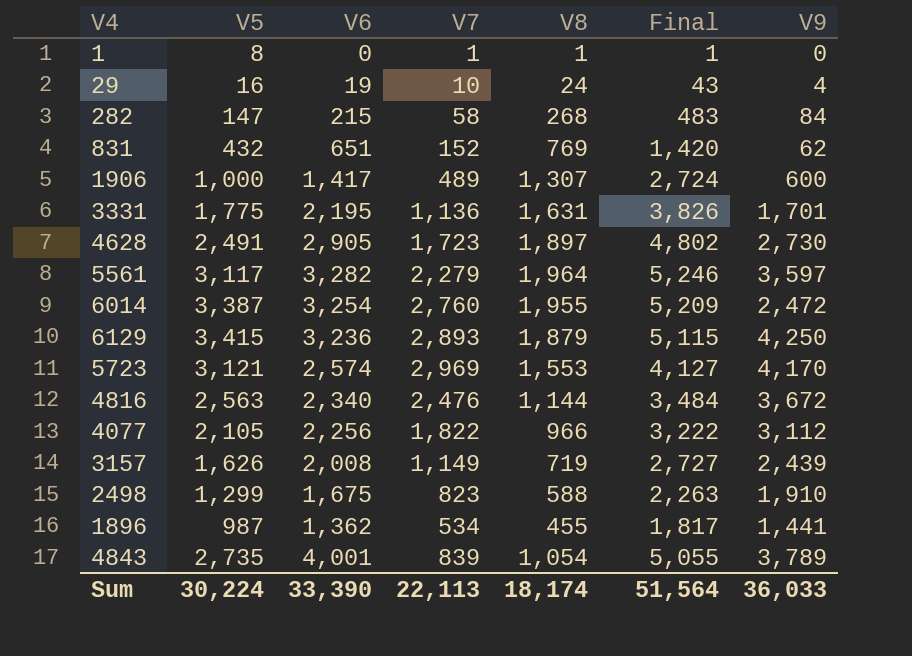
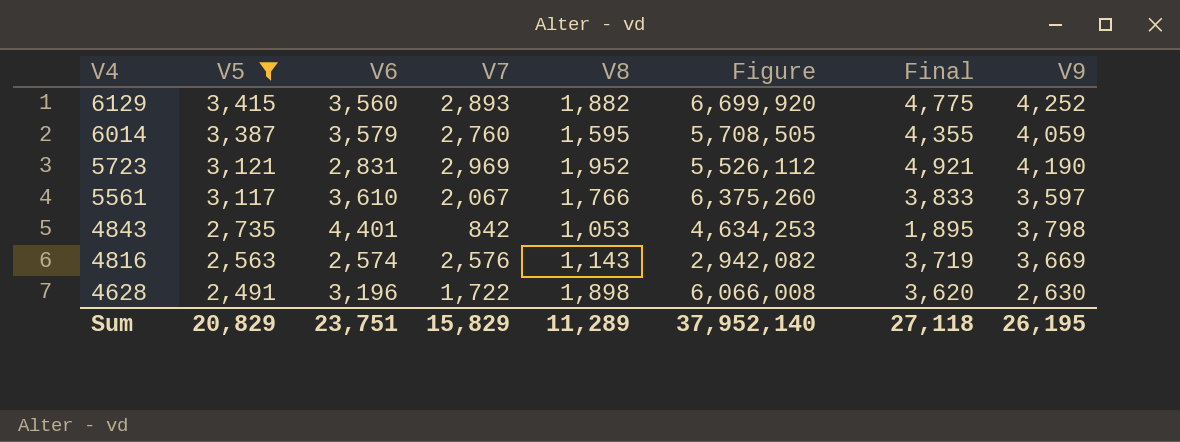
filter: none -> V5 >= 2,491
row order: none -> V4 descending
column Figure | formula: none -> [V6] * [V8]
column Final | formula: [V6] + [V8] -> [V7] + [V8]
6129 | V6: 3,236 -> 3,560
6129 | V8: 1,879 -> 1,882
6129 | V9: 4,250 -> 4,252
6014 | V6: 3,254 -> 3,579
6014 | V8: 1,955 -> 1,595
6014 | V9: 2,472 -> 4,059
5723 | V6: 2,574 -> 2,831
5723 | V8: 1,553 -> 1,952
5723 | V9: 4,170 -> 4,190
5561 | V6: 3,282 -> 3,610
5561 | V7: 2,279 -> 2,067
5561 | V8: 1,964 -> 1,766
4843 | V6: 4,001 -> 4,401
4843 | V7: 839 -> 842
4843 | V8: 1,054 -> 1,053
4843 | V9: 3,789 -> 3,798
4816 | V6: 2,340 -> 2,574
4816 | V7: 2,476 -> 2,576
4816 | V8: 1,144 -> 1,143
4816 | V9: 3,672 -> 3,669
4628 | V6: 2,905 -> 3,196
4628 | V7: 1,723 -> 1,722
4628 | V8: 1,897 -> 1,898
4628 | V9: 2,730 -> 2,630
Sum | V5: 30,224 -> 20,829
Sum | V6: 33,390 -> 23,751
Sum | V7: 22,113 -> 15,829
Sum | V8: 18,174 -> 11,289
Sum | Final: 51,564 -> 27,118
Sum | V9: 36,033 -> 26,195

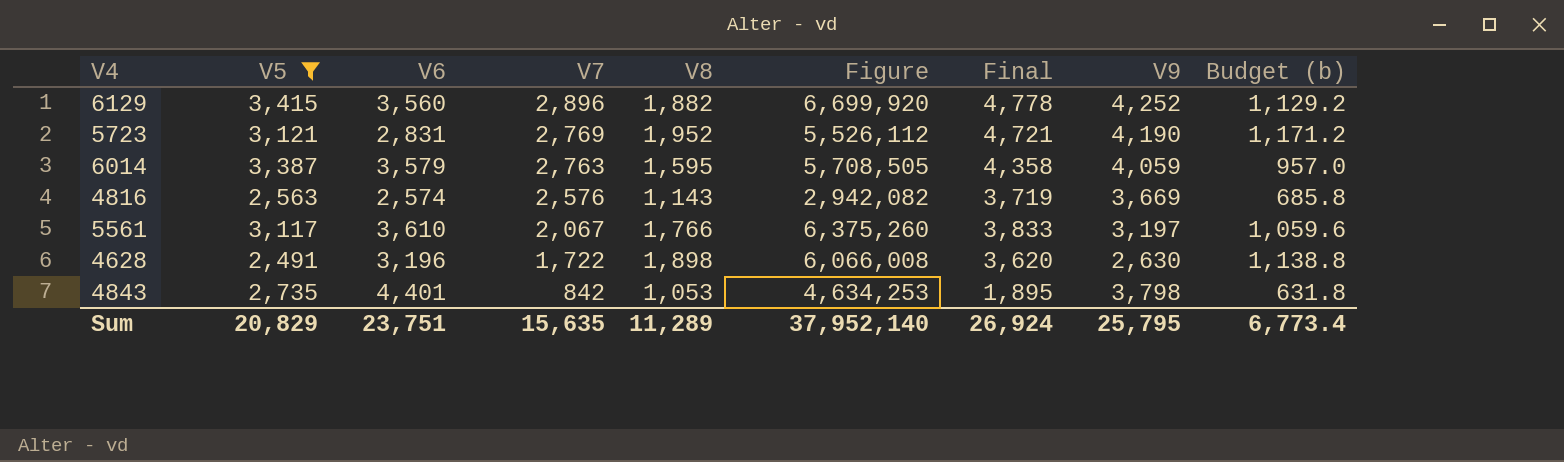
row order: V4 descending -> V7 descending
column Budget (b) | formula: none -> [V8] * 0.6
6129 | V7: 2,893 -> 2,896
6129 | Final: 4,775 -> 4,778
5723 | V7: 2,969 -> 2,769
5723 | Final: 4,921 -> 4,721
6014 | V7: 2,760 -> 2,763
6014 | Final: 4,355 -> 4,358
5561 | V9: 3,597 -> 3,197
Sum | V7: 15,829 -> 15,635
Sum | Final: 27,118 -> 26,924
Sum | V9: 26,195 -> 25,795

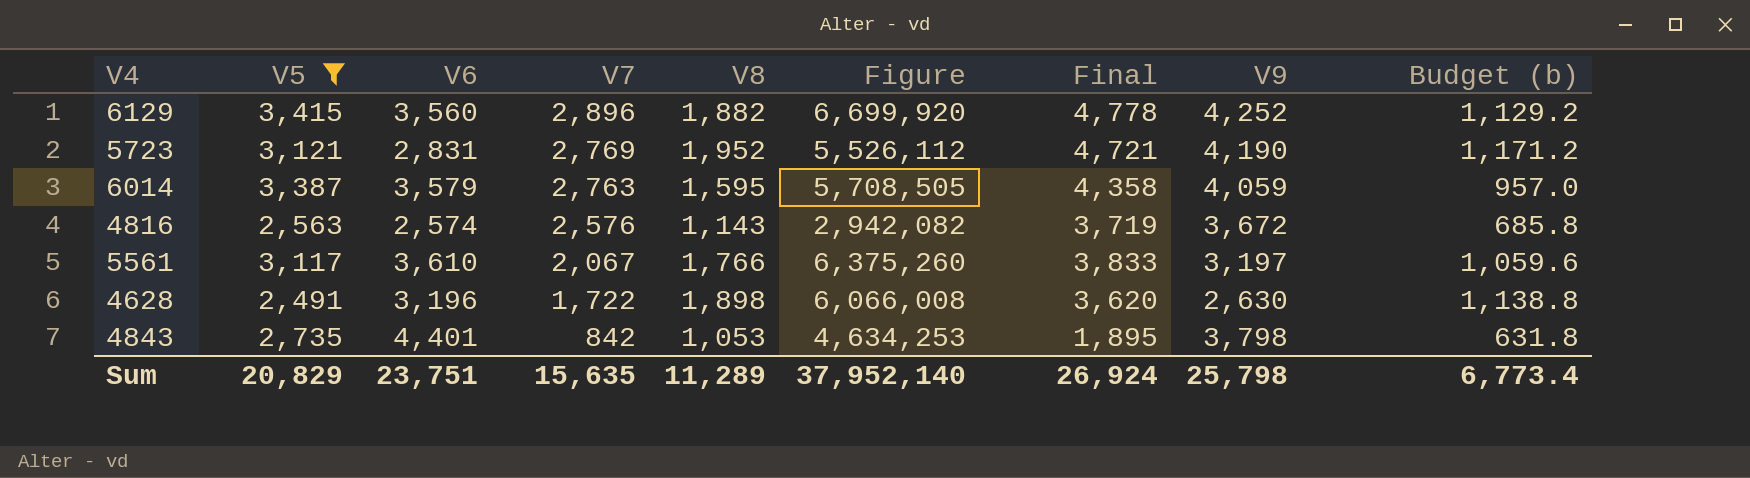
4816 | V9: 3,669 -> 3,672
Sum | V9: 25,795 -> 25,798

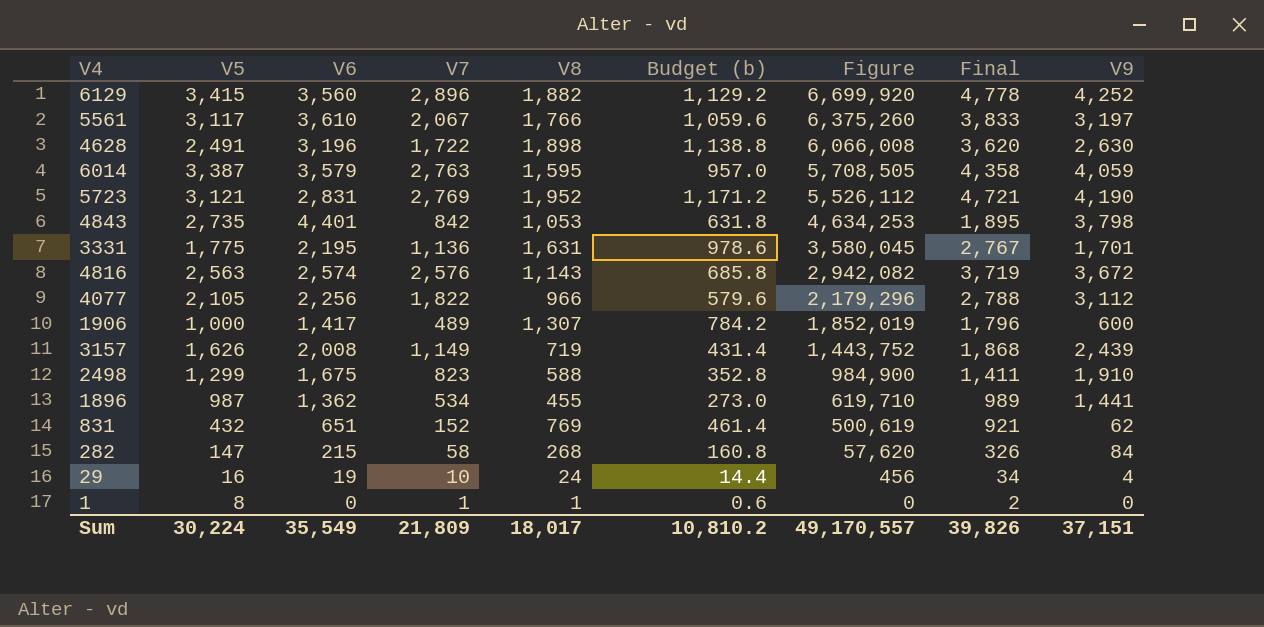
filter: V5 >= 2,491 -> none
row order: V7 descending -> Figure descending
column Budget (b) | position: 9 -> 6
Sum | V5: 20,829 -> 30,224
Sum | V6: 23,751 -> 35,549
Sum | V7: 15,635 -> 21,809
Sum | V8: 11,289 -> 18,017
Sum | Budget (b): 6,773.4 -> 10,810.2
Sum | Figure: 37,952,140 -> 49,170,557
Sum | Final: 26,924 -> 39,826
Sum | V9: 25,798 -> 37,151

